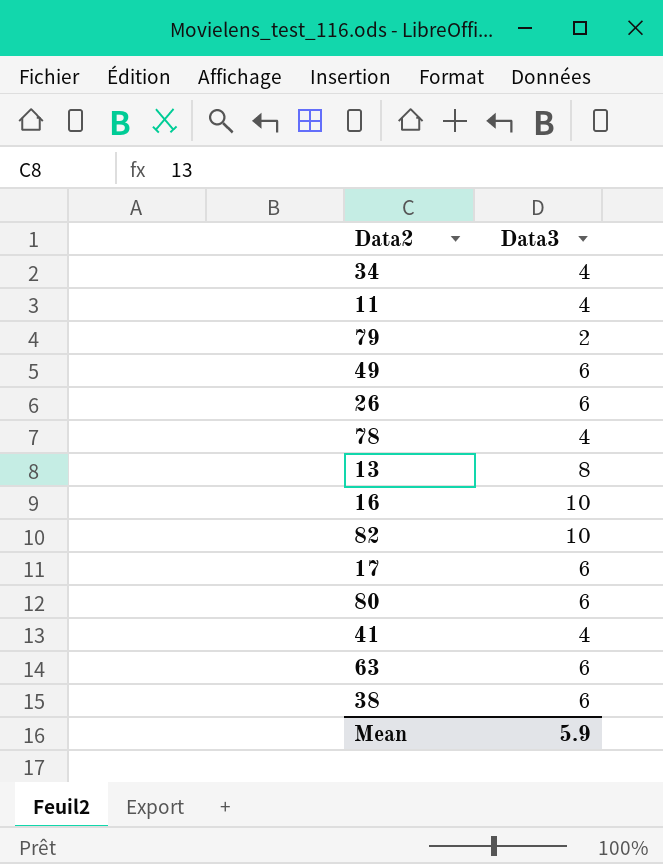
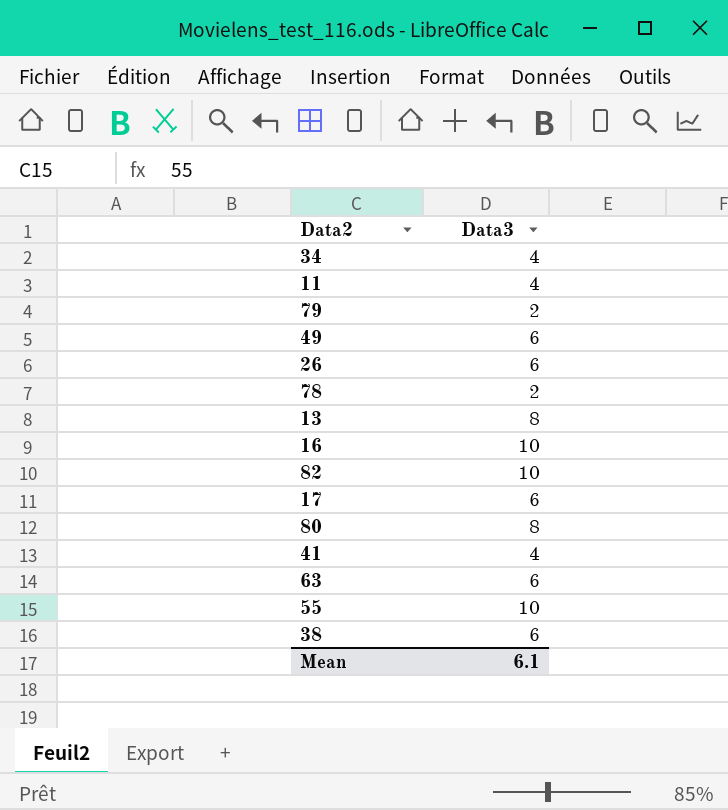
78 | Data3: 4 -> 2
80 | Data3: 6 -> 8
row 55: none -> 10
Mean | Data3: 5.9 -> 6.1

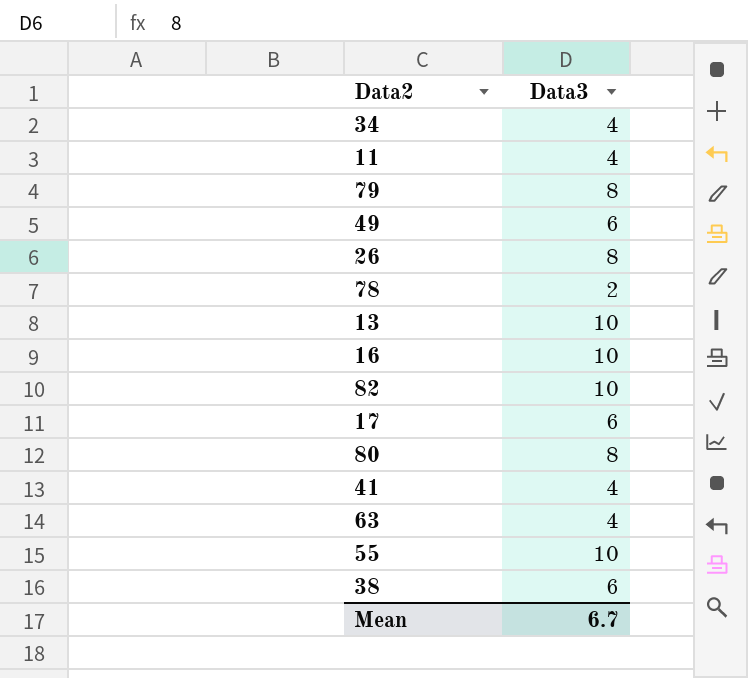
79 | Data3: 2 -> 8
26 | Data3: 6 -> 8
13 | Data3: 8 -> 10
63 | Data3: 6 -> 4
Mean | Data3: 6.1 -> 6.7

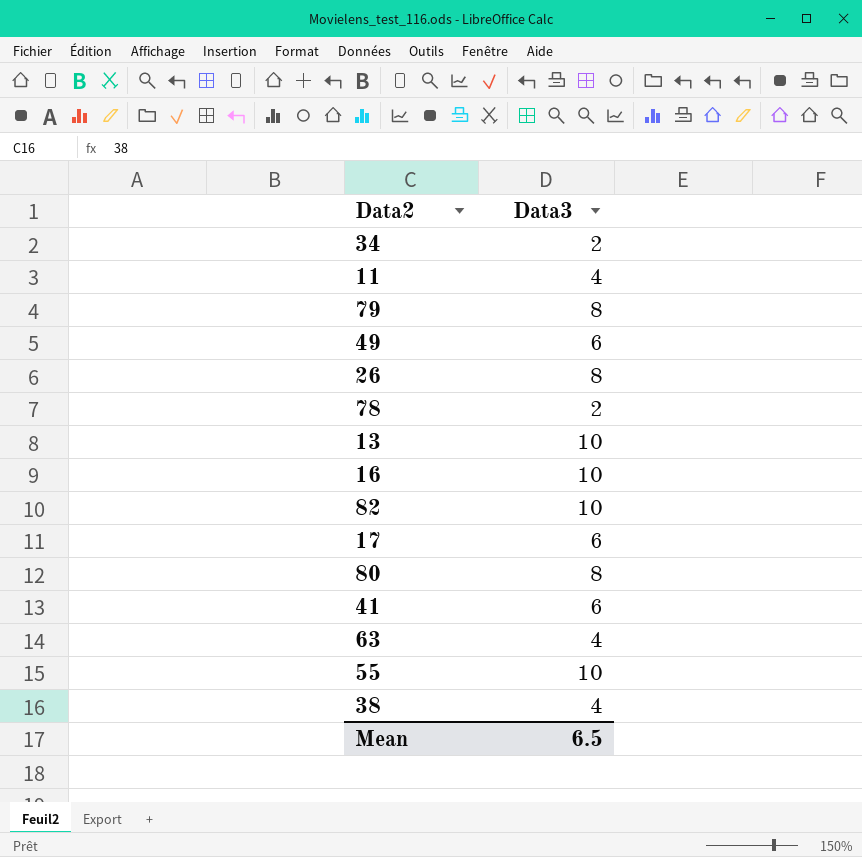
34 | Data3: 4 -> 2
41 | Data3: 4 -> 6
38 | Data3: 6 -> 4
Mean | Data3: 6.7 -> 6.5

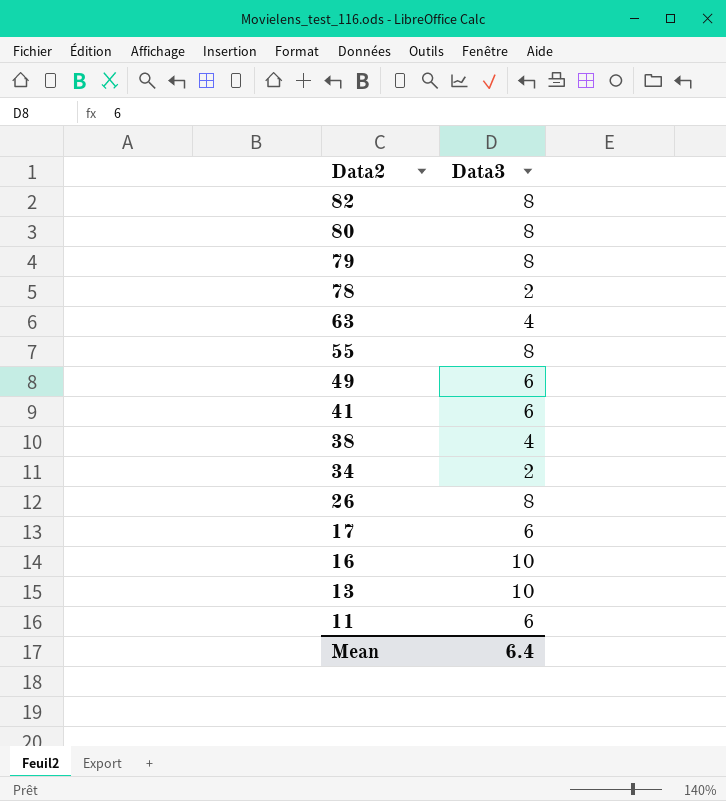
row order: none -> Data2 descending
82 | Data3: 10 -> 8
55 | Data3: 10 -> 8
11 | Data3: 4 -> 6
Mean | Data3: 6.5 -> 6.4

